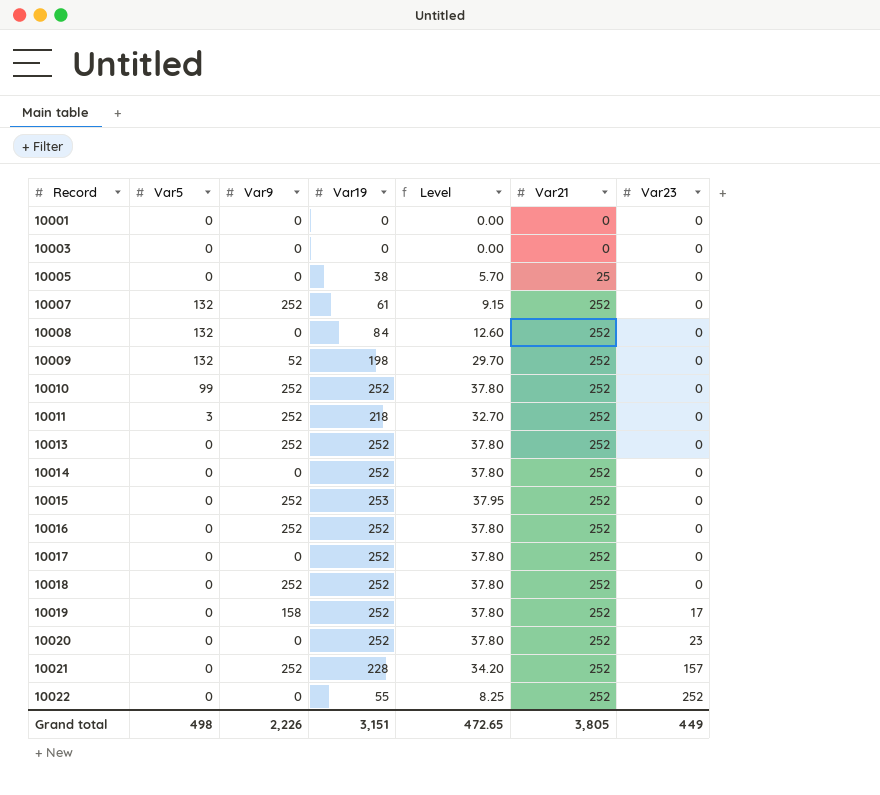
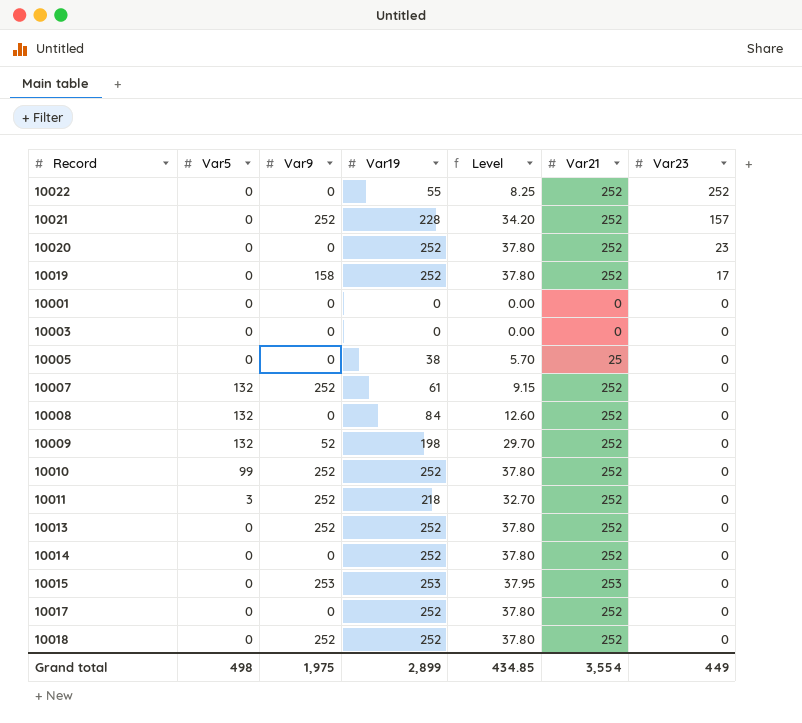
row order: Record ascending -> Var23 descending
row 10016: 0 | 252 | 252 | 37.80 | 252 | 0 -> none
10015 | Var9: 252 -> 253
10015 | Var21: 252 -> 253
Grand total | Var9: 2,226 -> 1,975
Grand total | Var19: 3,151 -> 2,899
Grand total | Level: 472.65 -> 434.85
Grand total | Var21: 3,805 -> 3,554

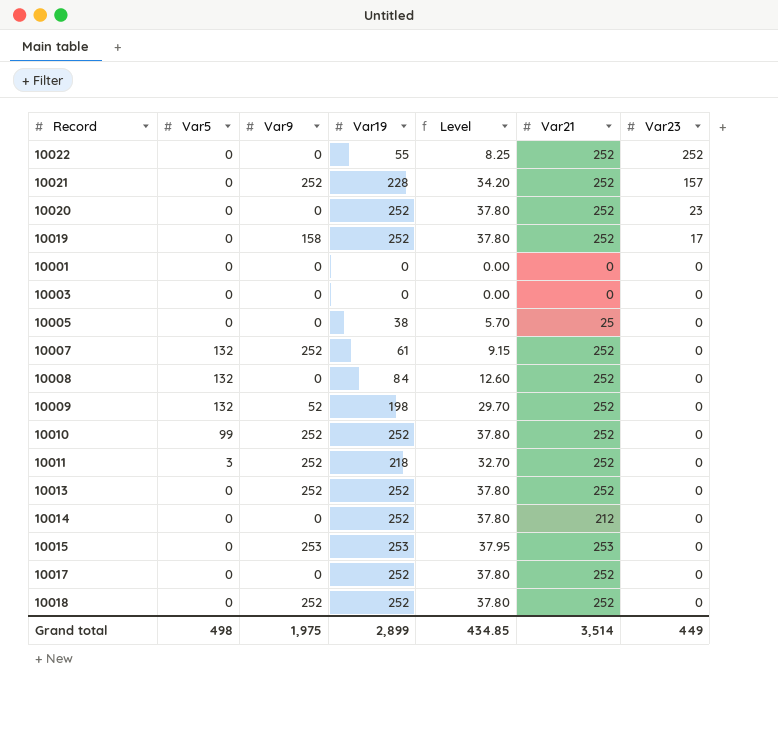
10014 | Var21: 252 -> 212
Grand total | Var21: 3,554 -> 3,514

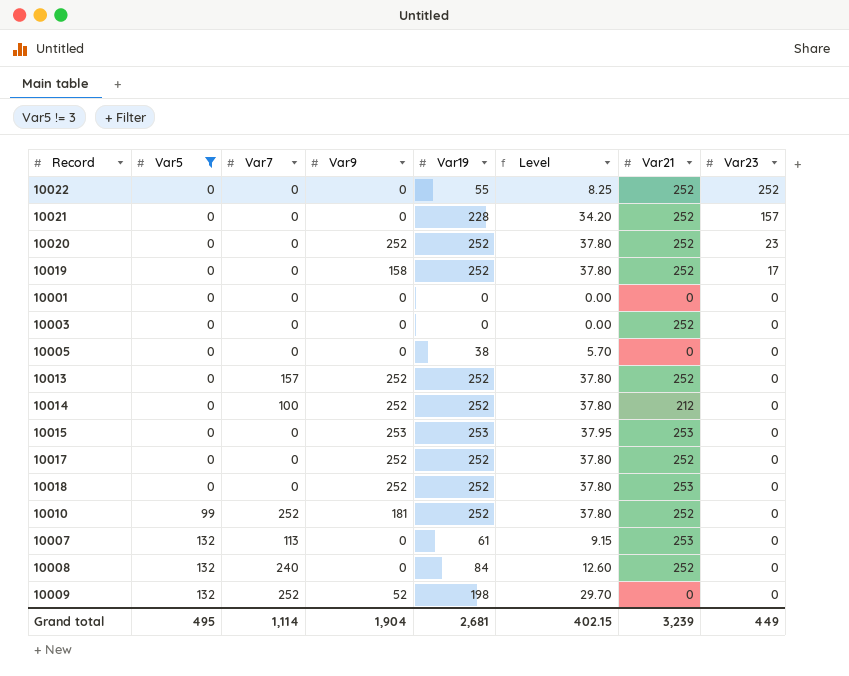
filter: none -> Var5 != 3
row order: Var23 descending -> Var5 ascending
column Var7 | position: none -> 3
10021 | Var9: 252 -> 0
10020 | Var9: 0 -> 252
10003 | Var21: 0 -> 252
10005 | Var21: 25 -> 0
10014 | Var9: 0 -> 252
10017 | Var9: 0 -> 252
10018 | Var21: 252 -> 253
10010 | Var9: 252 -> 181
10007 | Var9: 252 -> 0
10007 | Var21: 252 -> 253
10009 | Var21: 252 -> 0
Grand total | Var5: 498 -> 495
Grand total | Var9: 1,975 -> 1,904
Grand total | Var19: 2,899 -> 2,681
Grand total | Level: 434.85 -> 402.15
Grand total | Var21: 3,514 -> 3,239

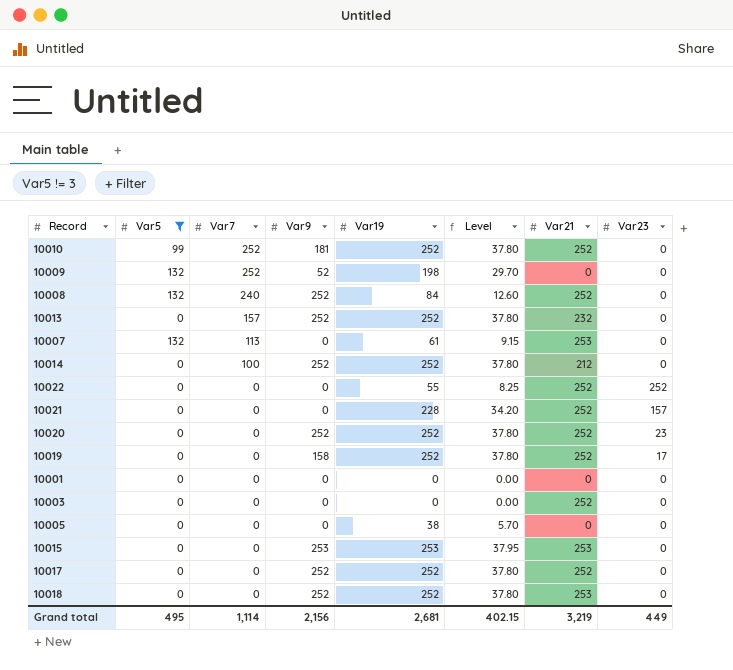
row order: Var5 ascending -> Var7 descending
10008 | Var9: 0 -> 252
10013 | Var21: 252 -> 232
Grand total | Var9: 1,904 -> 2,156
Grand total | Var21: 3,239 -> 3,219

